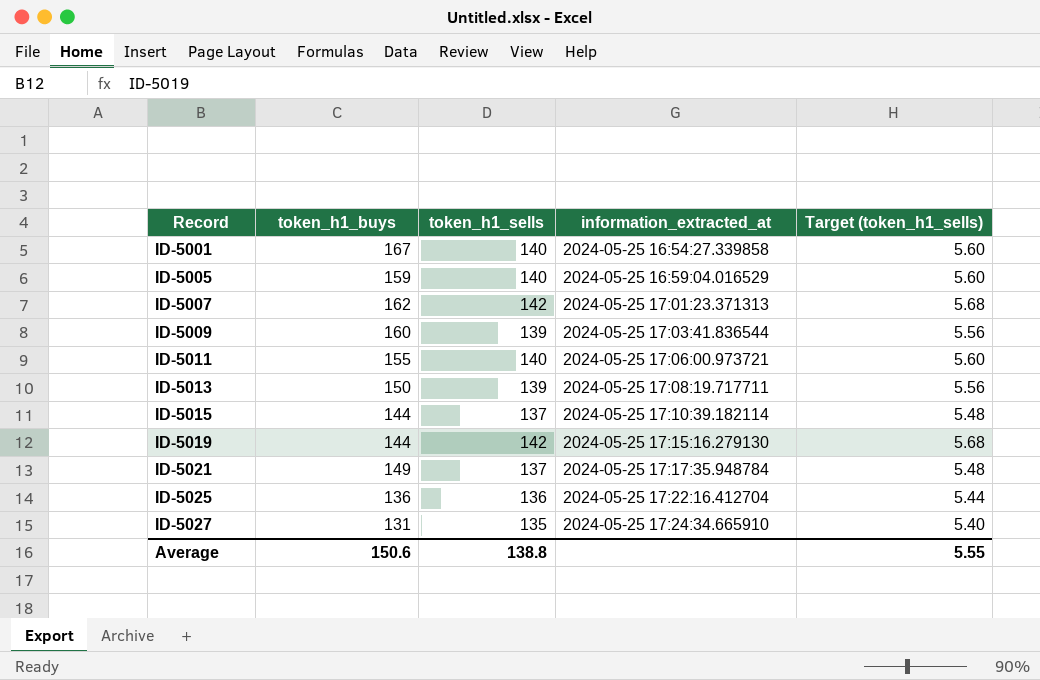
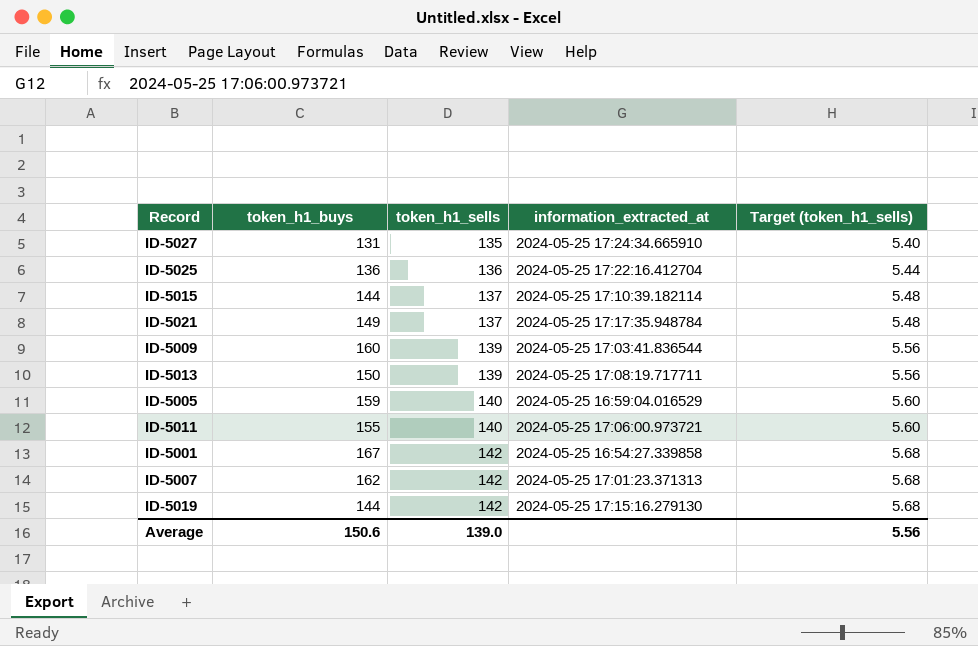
row order: Record ascending -> token_h1_sells ascending
ID-5001 | token_h1_sells: 140 -> 142
ID-5001 | Target (token_h1_sells): 5.60 -> 5.68
Average | token_h1_sells: 138.8 -> 139.0
Average | Target (token_h1_sells): 5.55 -> 5.56

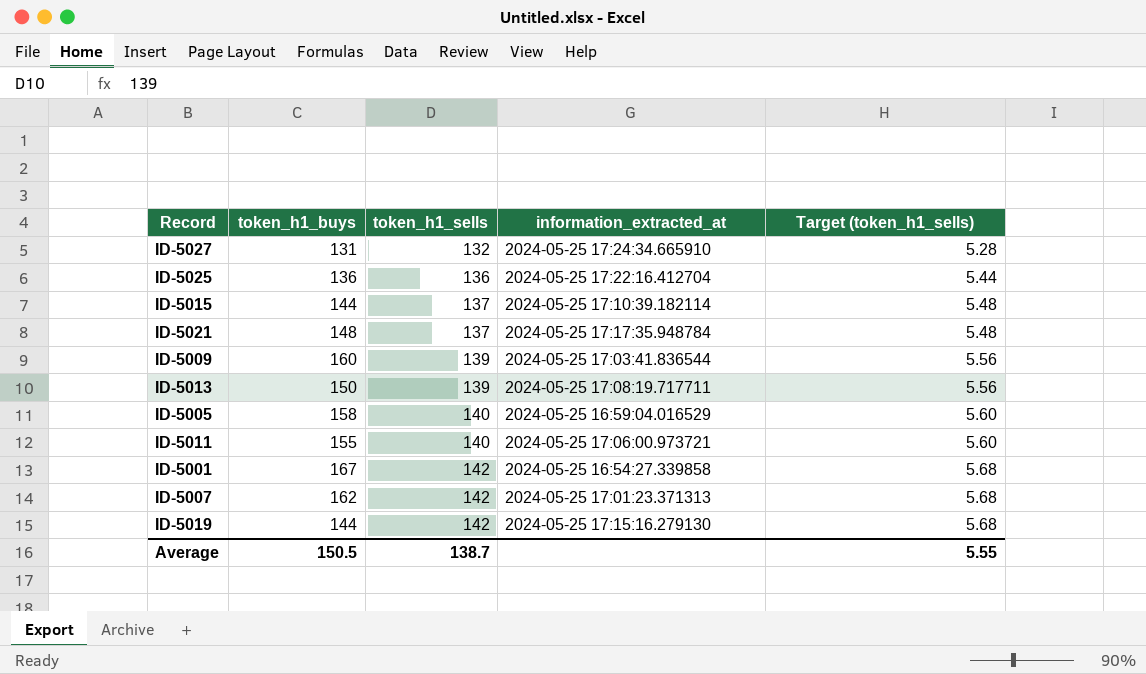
ID-5027 | token_h1_sells: 135 -> 132
ID-5027 | Target (token_h1_sells): 5.40 -> 5.28
ID-5021 | token_h1_buys: 149 -> 148
ID-5005 | token_h1_buys: 159 -> 158
Average | token_h1_buys: 150.6 -> 150.5
Average | token_h1_sells: 139.0 -> 138.7
Average | Target (token_h1_sells): 5.56 -> 5.55

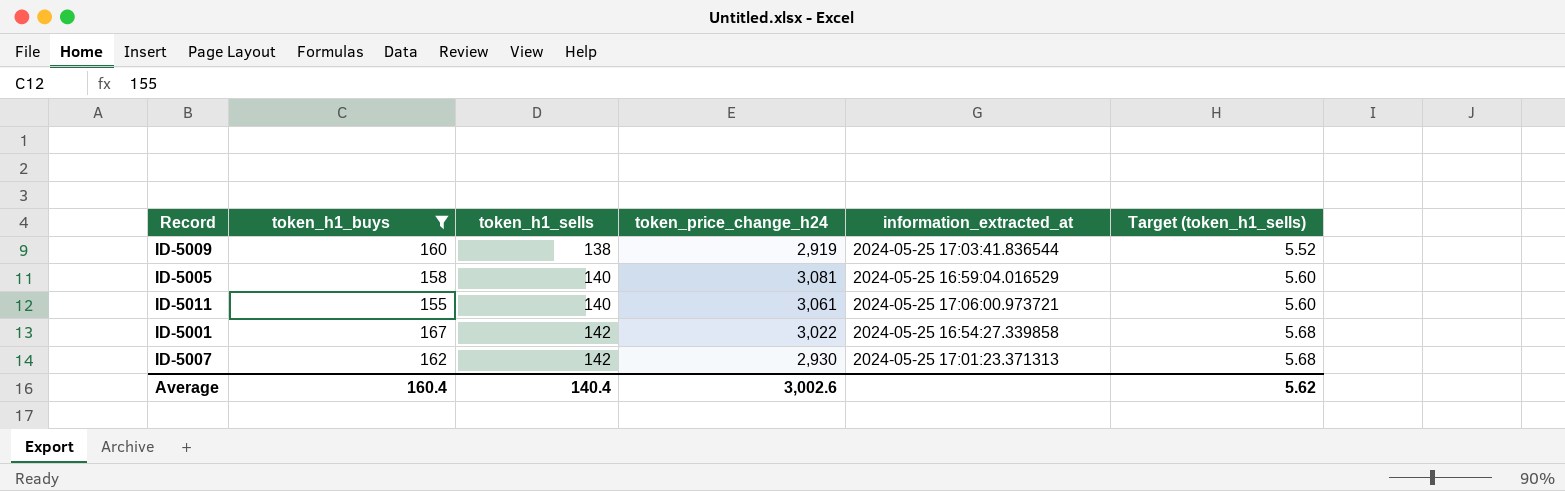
filter: none -> token_h1_buys >= 155
column token_price_change_h24 | position: none -> 4
ID-5009 | token_h1_sells: 139 -> 138
ID-5009 | Target (token_h1_sells): 5.56 -> 5.52
Average | token_h1_buys: 150.5 -> 160.4
Average | token_h1_sells: 138.7 -> 140.4
Average | Target (token_h1_sells): 5.55 -> 5.62

